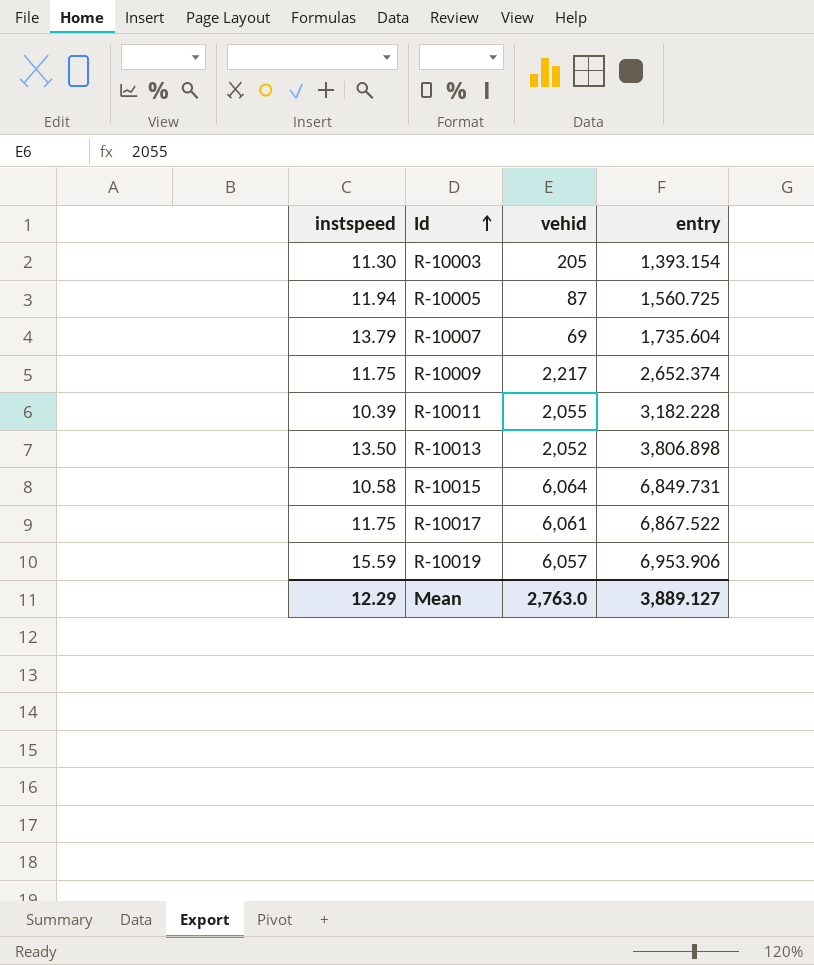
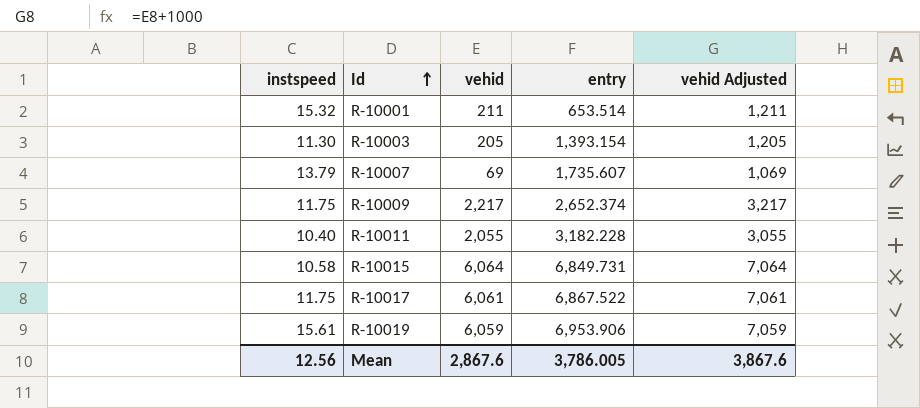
column vehid Adjusted | formula: none -> [vehid] + 1000
row R-10005: 11.94 | 87 | 1,560.725 -> none
row R-10013: 13.50 | 2,052 | 3,806.898 -> none
row R-10001: none -> 15.32 | 211 | 653.514 | 1,211
R-10007 | entry: 1,735.604 -> 1,735.607
R-10011 | instspeed: 10.39 -> 10.40
R-10019 | instspeed: 15.59 -> 15.61
R-10019 | vehid: 6,057 -> 6,059
Mean | instspeed: 12.29 -> 12.56
Mean | vehid: 2,763.0 -> 2,867.6
Mean | entry: 3,889.127 -> 3,786.005

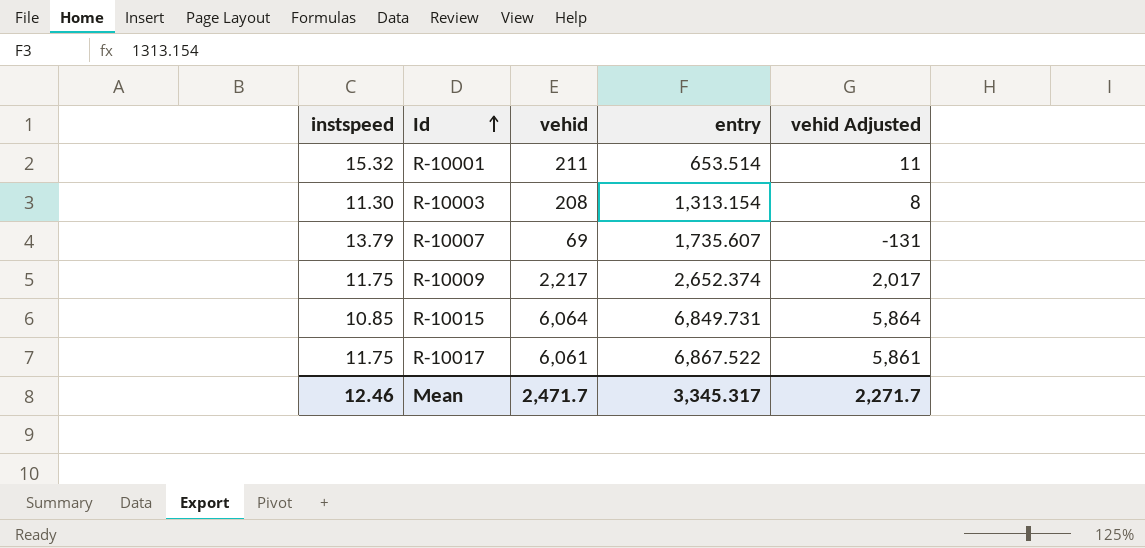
column vehid Adjusted | formula: [vehid] + 1000 -> [vehid] - 200
row R-10011: 10.40 | 2,055 | 3,182.228 | 3,055 -> none
row R-10019: 15.61 | 6,059 | 6,953.906 | 7,059 -> none
R-10003 | vehid: 205 -> 208
R-10003 | entry: 1,393.154 -> 1,313.154
R-10015 | instspeed: 10.58 -> 10.85
Mean | instspeed: 12.56 -> 12.46
Mean | vehid: 2,867.6 -> 2,471.7
Mean | entry: 3,786.005 -> 3,345.317
Mean | vehid Adjusted: 3,867.6 -> 2,271.7

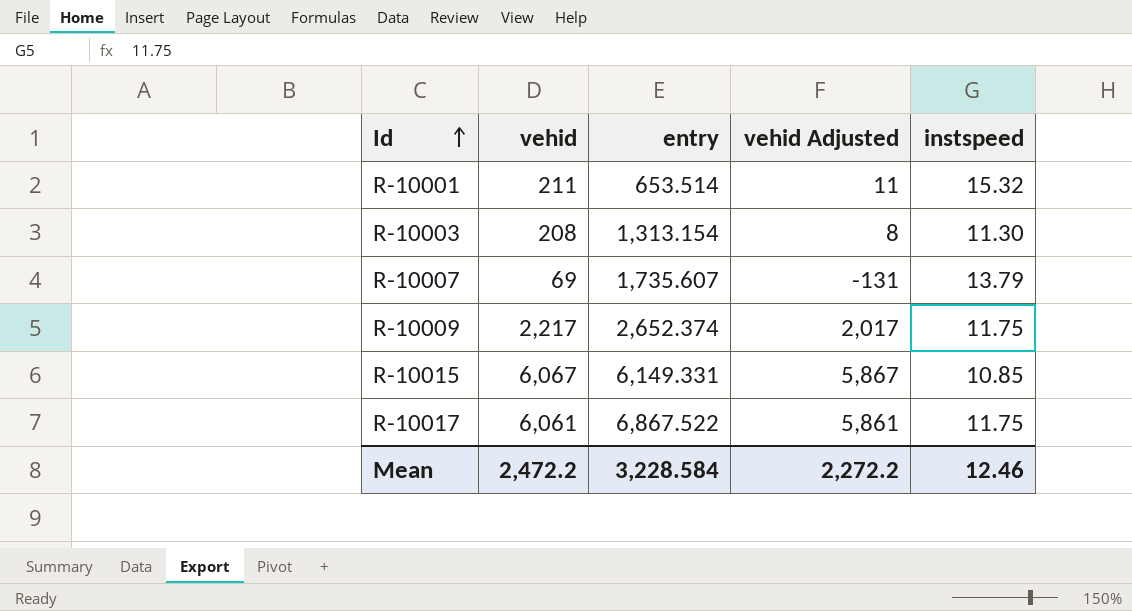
column instspeed | position: 1 -> 5
R-10015 | vehid: 6,064 -> 6,067
R-10015 | entry: 6,849.731 -> 6,149.331
R-10015 | vehid Adjusted: 5,864 -> 5,867
Mean | vehid: 2,471.7 -> 2,472.2
Mean | entry: 3,345.317 -> 3,228.584
Mean | vehid Adjusted: 2,271.7 -> 2,272.2

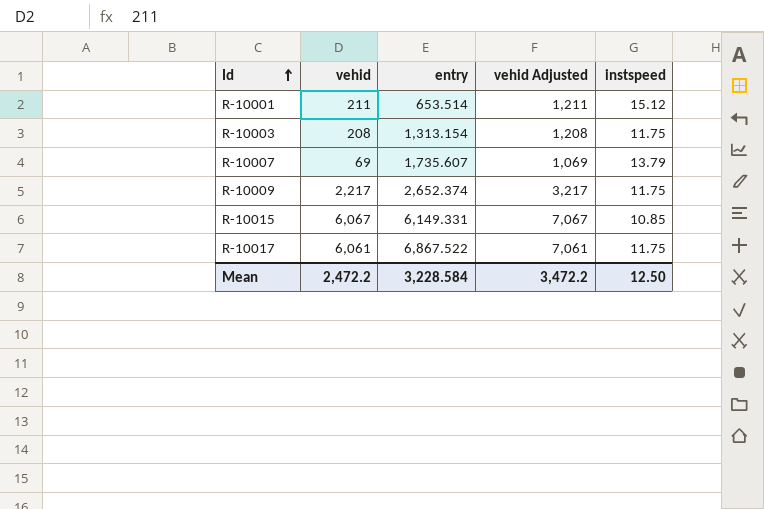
column vehid Adjusted | formula: [vehid] - 200 -> [vehid] + 1000
R-10001 | instspeed: 15.32 -> 15.12
R-10003 | instspeed: 11.30 -> 11.75
Mean | vehid Adjusted: 2,272.2 -> 3,472.2
Mean | instspeed: 12.46 -> 12.50

